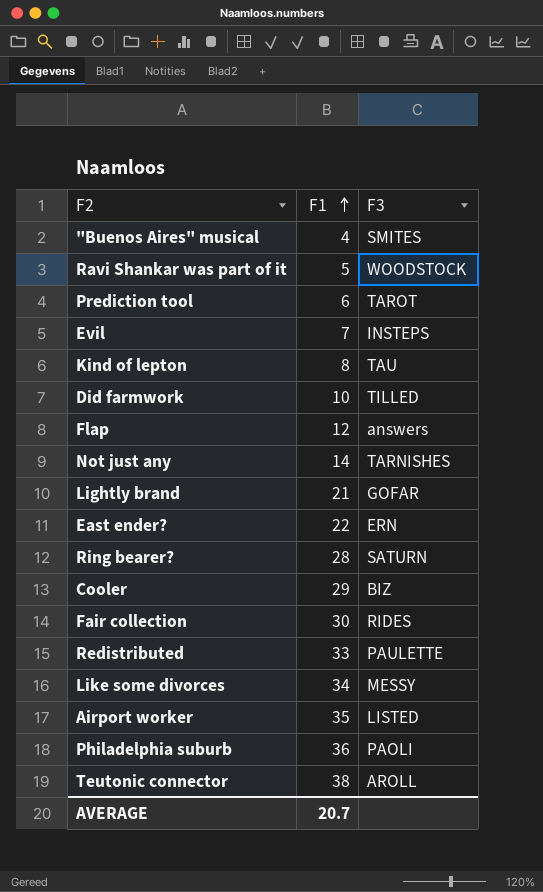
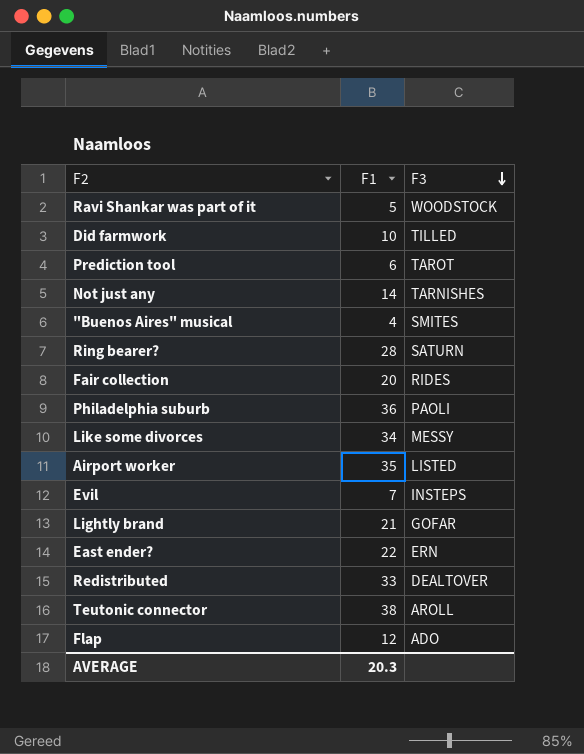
row order: F1 ascending -> F3 descending
row Kind of lepton: 8 | TAU -> none
row Cooler: 29 | BIZ -> none
Fair collection | F1: 30 -> 20
Redistributed | F3: PAULETTE -> DEALTOVER
Flap | F3: answers -> ADO
AVERAGE | F1: 20.7 -> 20.3

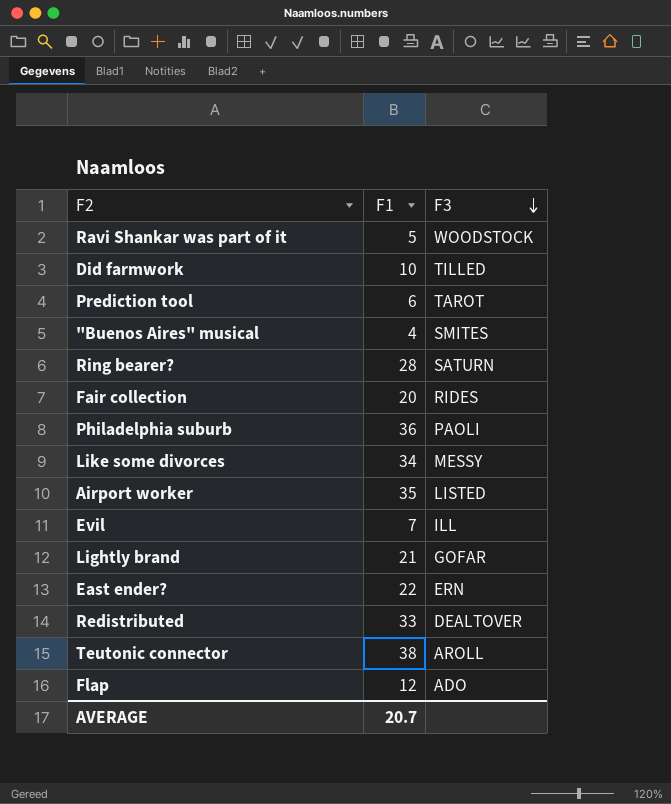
row Not just any: 14 | TARNISHES -> none
Evil | F3: INSTEPS -> ILL
AVERAGE | F1: 20.3 -> 20.7

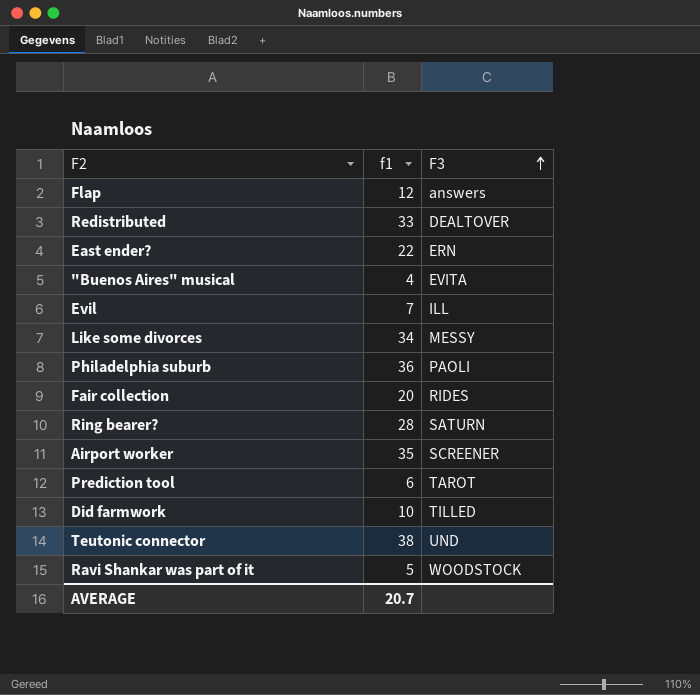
row order: F3 descending -> F3 ascending
column name: F1 -> f1
row Lightly brand: 21 | GOFAR -> none
Flap | F3: ADO -> answers
"Buenos Aires" musical | F3: SMITES -> EVITA
Airport worker | F3: LISTED -> SCREENER
Teutonic connector | F3: AROLL -> UND

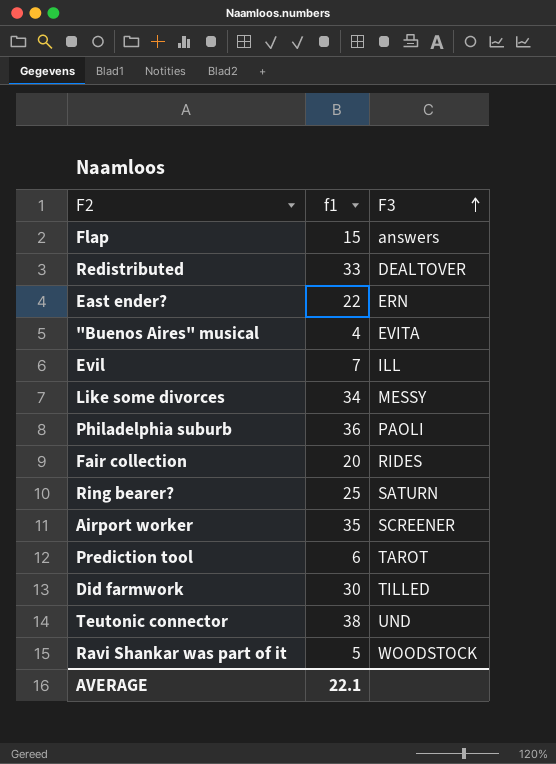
Flap | f1: 12 -> 15
Ring bearer? | f1: 28 -> 25
Did farmwork | f1: 10 -> 30
AVERAGE | f1: 20.7 -> 22.1

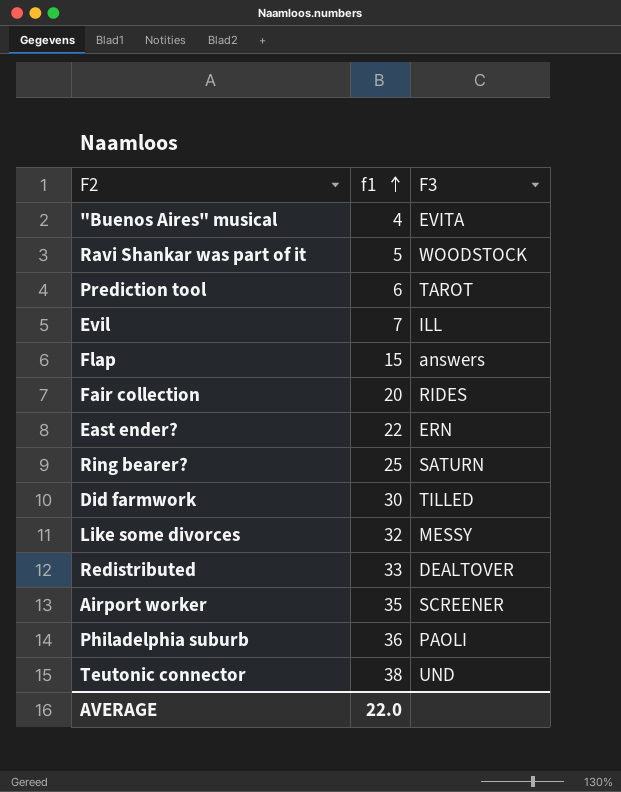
row order: F3 ascending -> f1 ascending
Like some divorces | f1: 34 -> 32
AVERAGE | f1: 22.1 -> 22.0

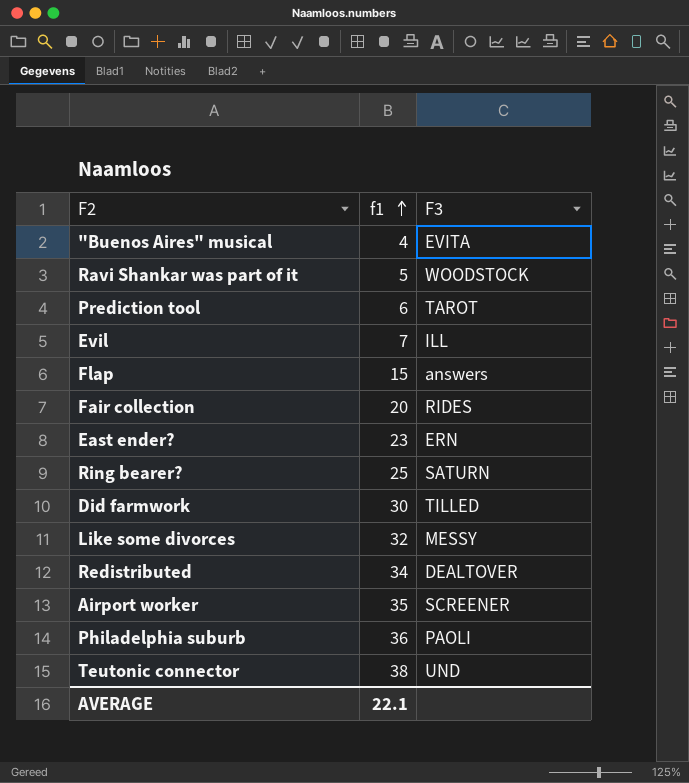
East ender? | f1: 22 -> 23
Redistributed | f1: 33 -> 34
AVERAGE | f1: 22.0 -> 22.1

